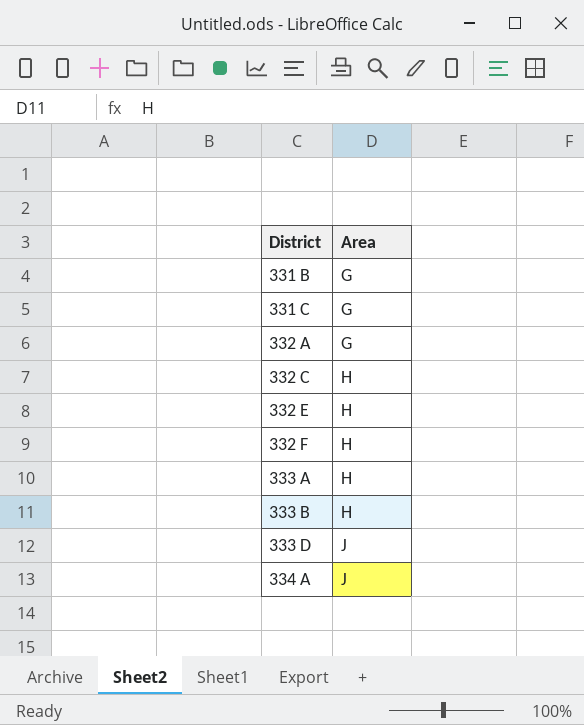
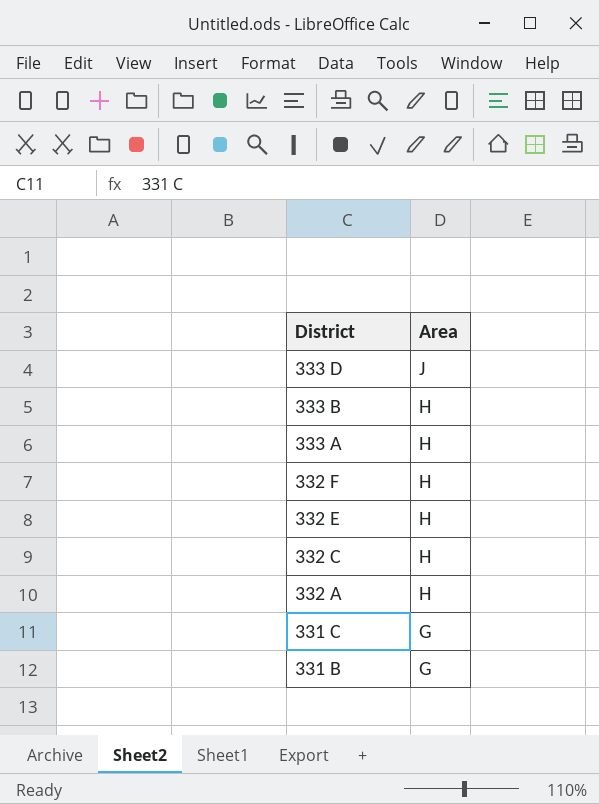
row order: District ascending -> District descending
row 334 A: J -> none
332 A | Area: G -> H

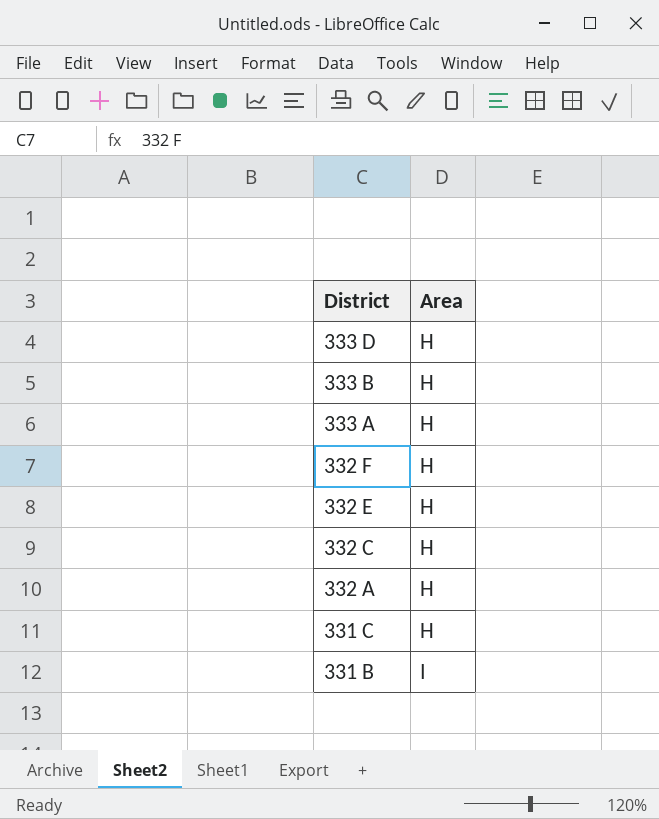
333 D | Area: J -> H
331 C | Area: G -> H
331 B | Area: G -> I

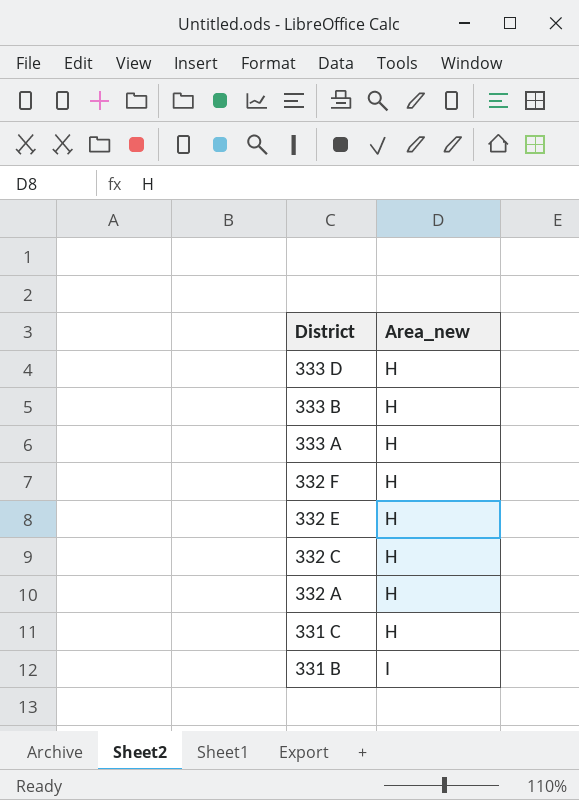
column name: Area -> Area_new

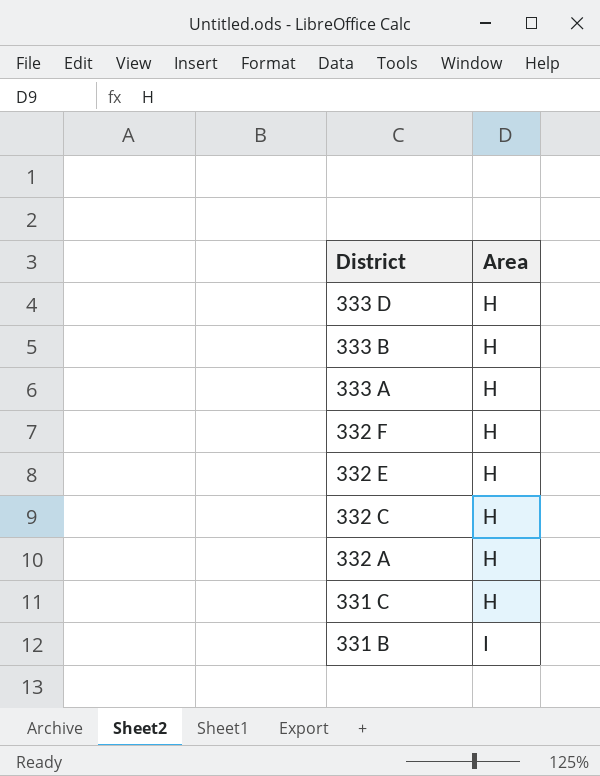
column name: Area_new -> Area

